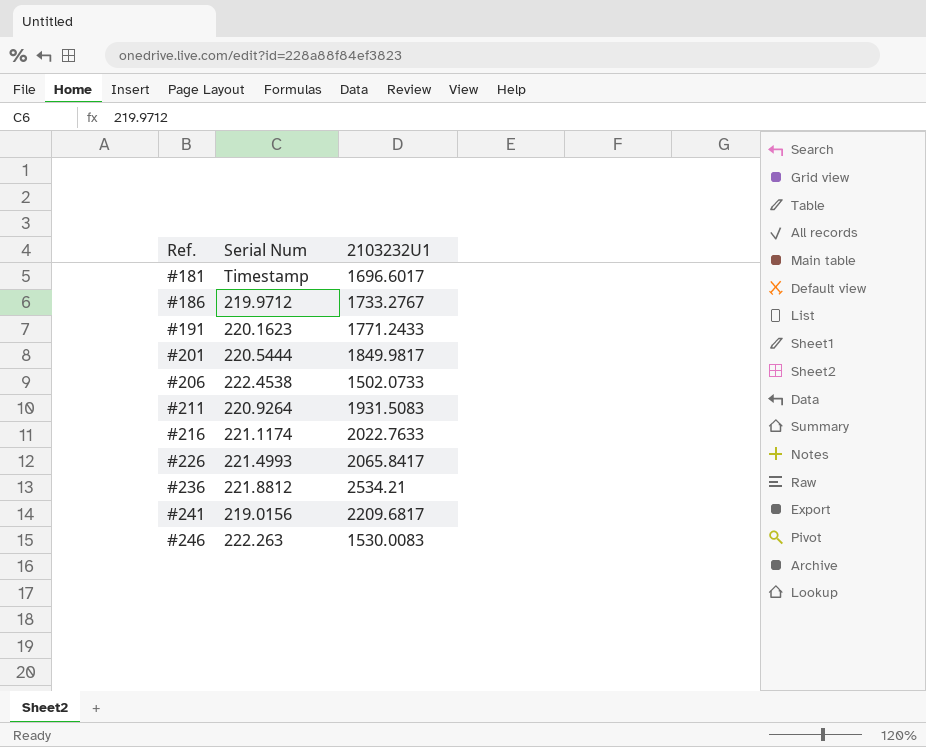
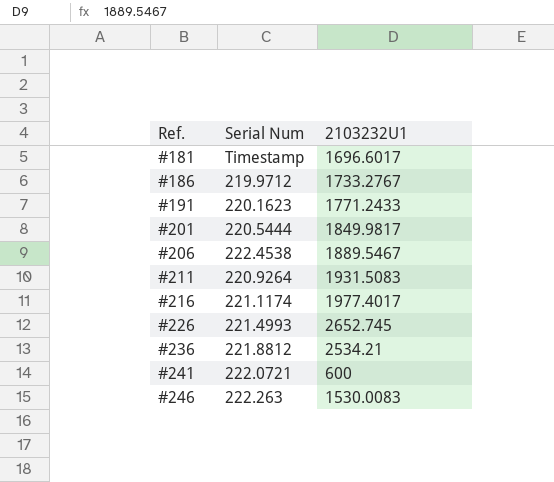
#206 | 2103232U1: 1502.0733 -> 1889.5467
#216 | 2103232U1: 2022.7633 -> 1977.4017
#226 | 2103232U1: 2065.8417 -> 2652.745
#241 | Serial Num: 219.0156 -> 222.0721
#241 | 2103232U1: 2209.6817 -> 600

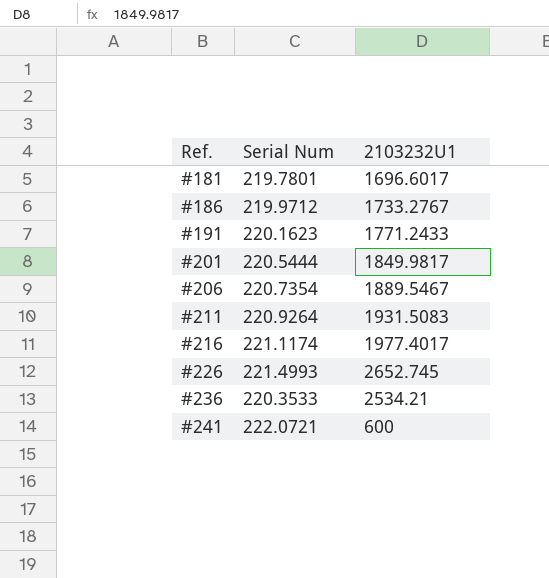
row #246: 222.263 | 1530.0083 -> none
#181 | Serial Num: Timestamp -> 219.7801
#206 | Serial Num: 222.4538 -> 220.7354
#236 | Serial Num: 221.8812 -> 220.3533

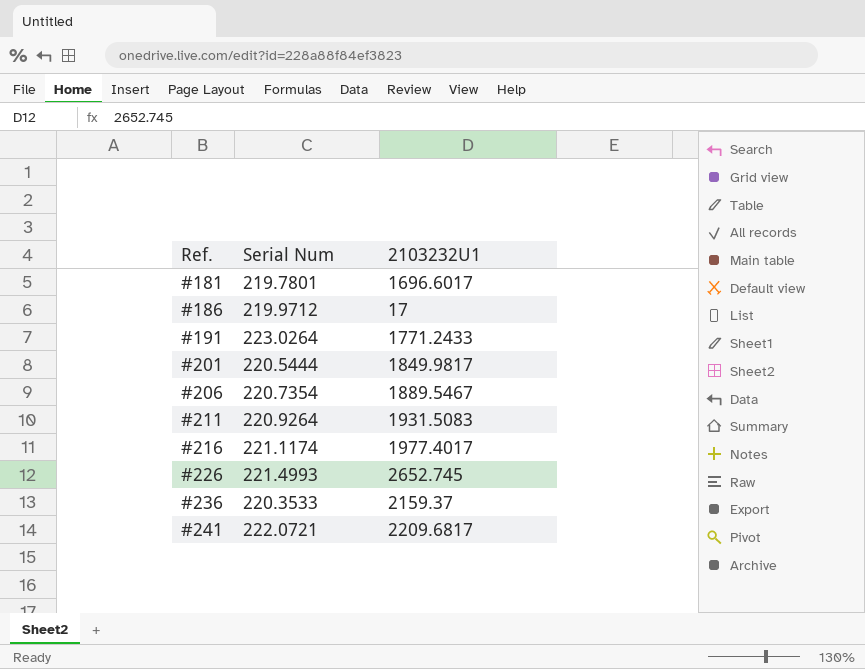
#186 | 2103232U1: 1733.2767 -> 17
#191 | Serial Num: 220.1623 -> 223.0264
#236 | 2103232U1: 2534.21 -> 2159.37
#241 | 2103232U1: 600 -> 2209.6817

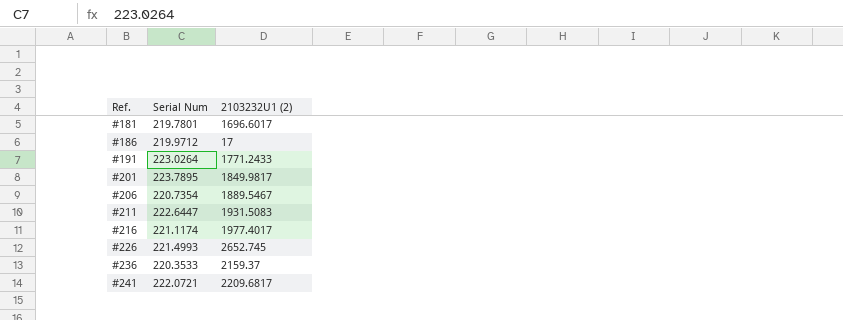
column name: 2103232U1 -> 2103232U1 (2)
#201 | Serial Num: 220.5444 -> 223.7895
#211 | Serial Num: 220.9264 -> 222.6447

